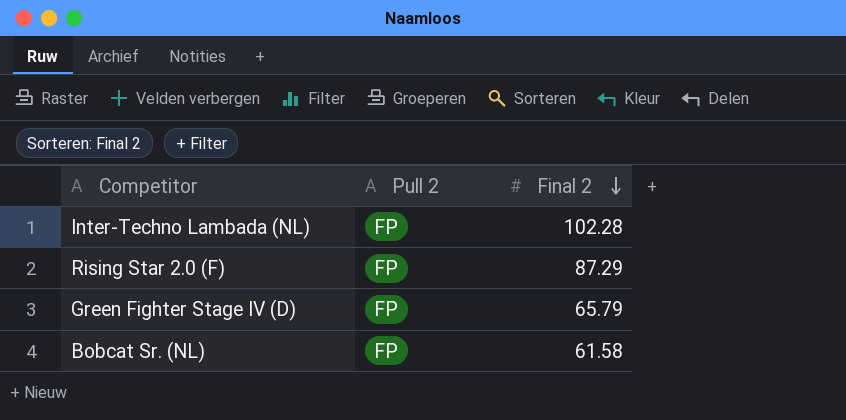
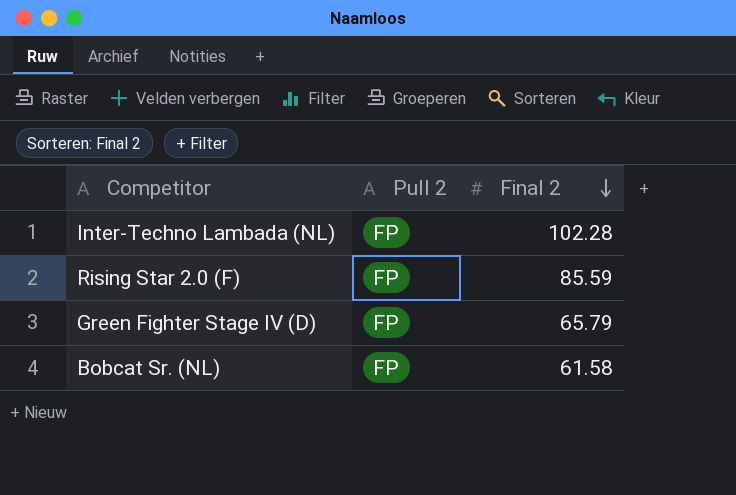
Rising Star 2.0 (F) | Final 2: 87.29 -> 85.59

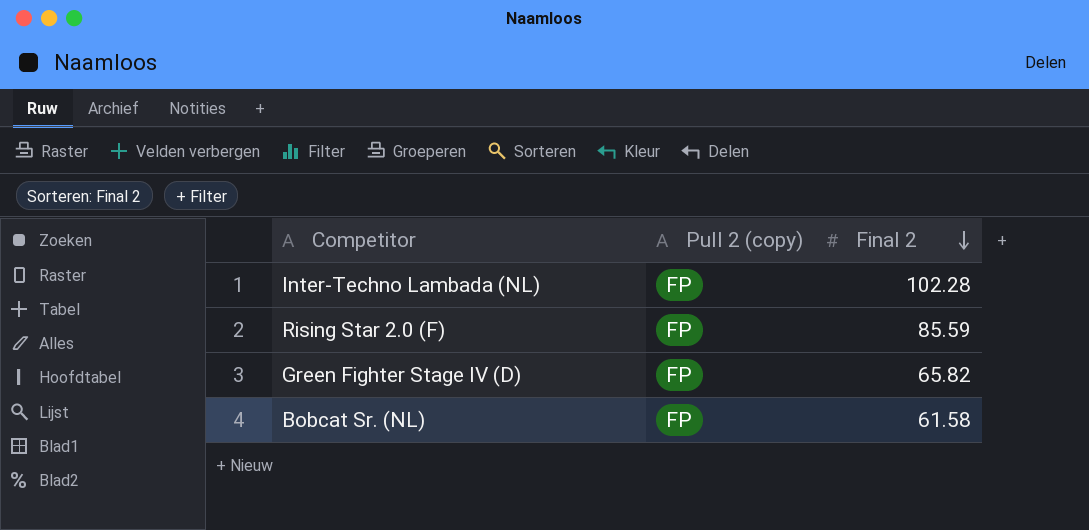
column name: Pull 2 -> Pull 2 (copy)
Green Fighter Stage IV (D) | Final 2: 65.79 -> 65.82

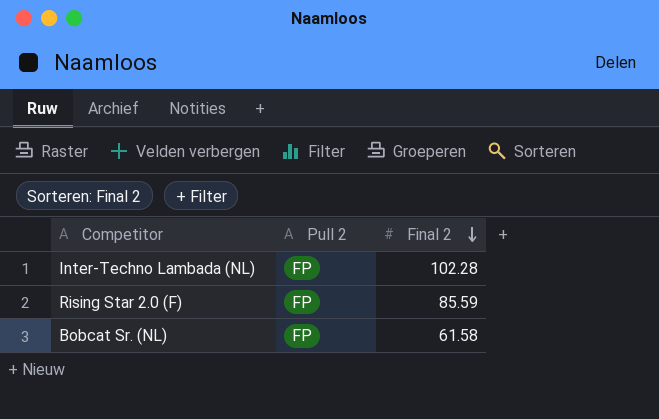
column name: Pull 2 (copy) -> Pull 2
row Green Fighter Stage IV (D): FP | 65.82 -> none

